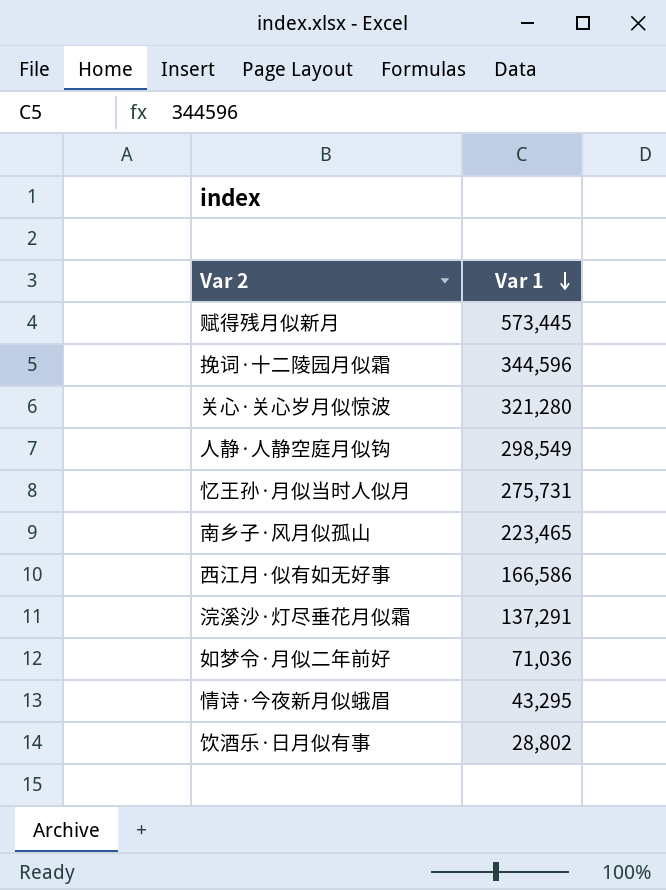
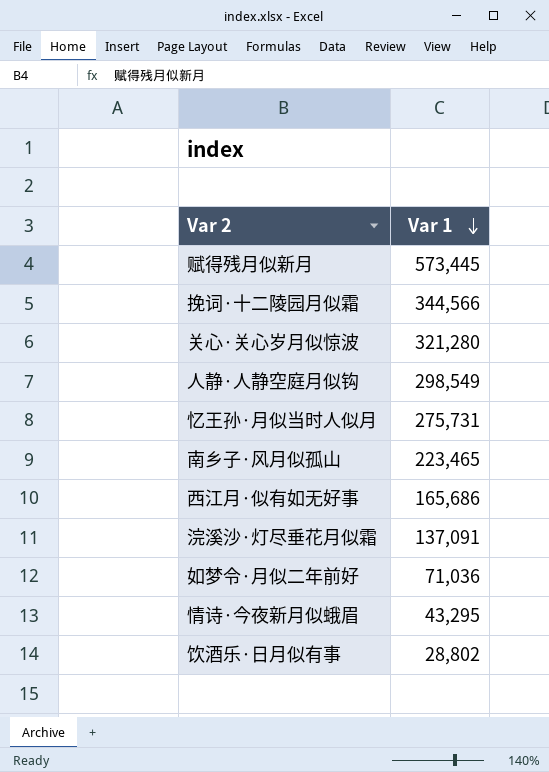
挽词·十二陵园月似霜 | Var 1: 344,596 -> 344,566
西江月·似有如无好事 | Var 1: 166,586 -> 165,686
浣溪沙·灯尽垂花月似霜 | Var 1: 137,291 -> 137,091

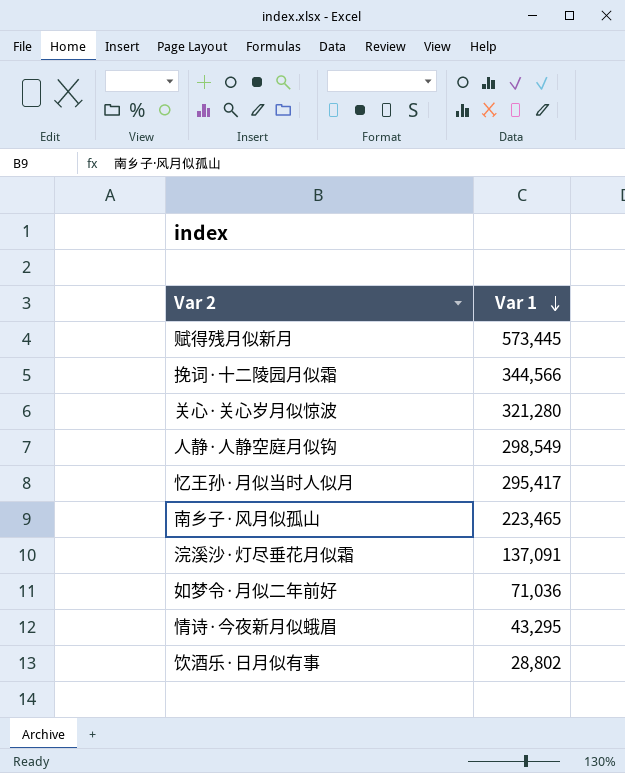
row 西江月·似有如无好事: 165,686 -> none
忆王孙·月似当时人似月 | Var 1: 275,731 -> 295,417

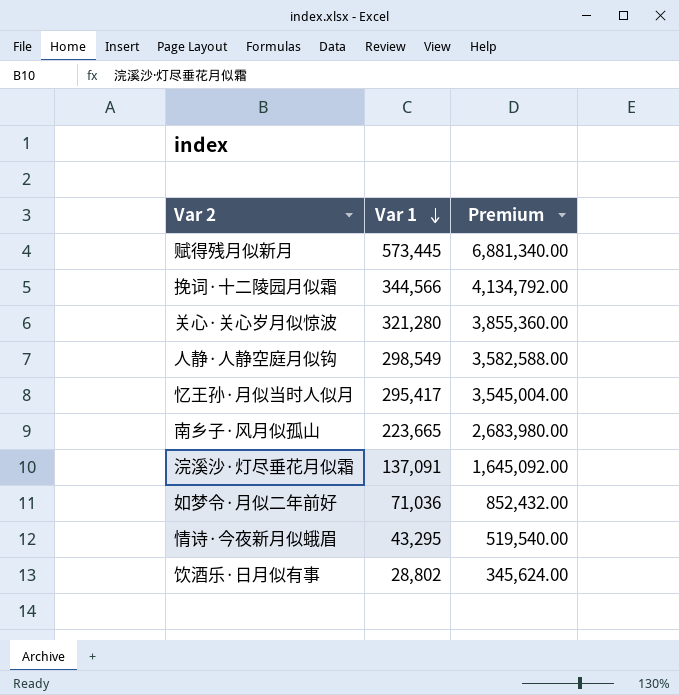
column Premium | formula: none -> [Var 1] * 12
南乡子·风月似孤山 | Var 1: 223,465 -> 223,665

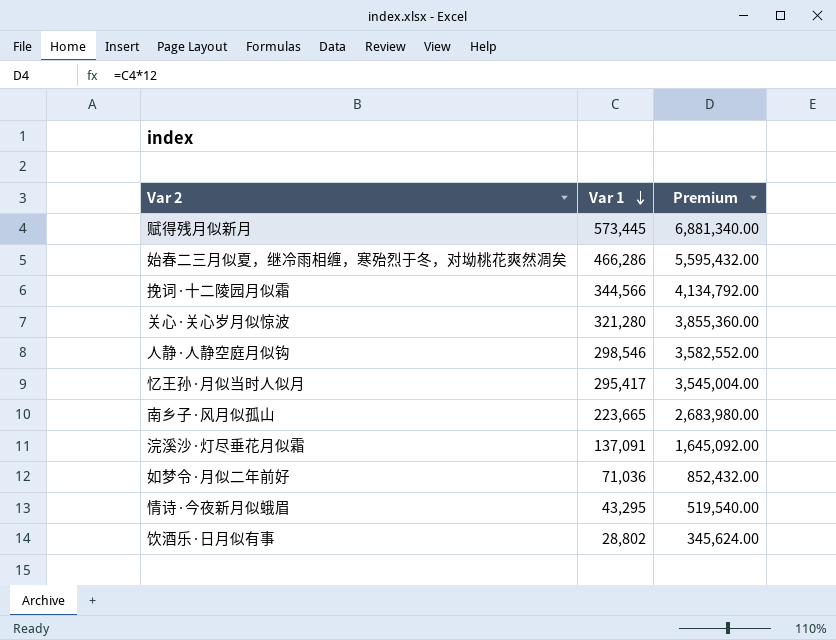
row 始春二三月似夏，继冷雨相缠，寒殆烈于冬，对坳桃花爽然凋矣: none -> 466,286 | 5,595,432.00
人静·人静空庭月似钩 | Var 1: 298,549 -> 298,546
人静·人静空庭月似钩 | Premium: 3,582,588.00 -> 3,582,552.00

